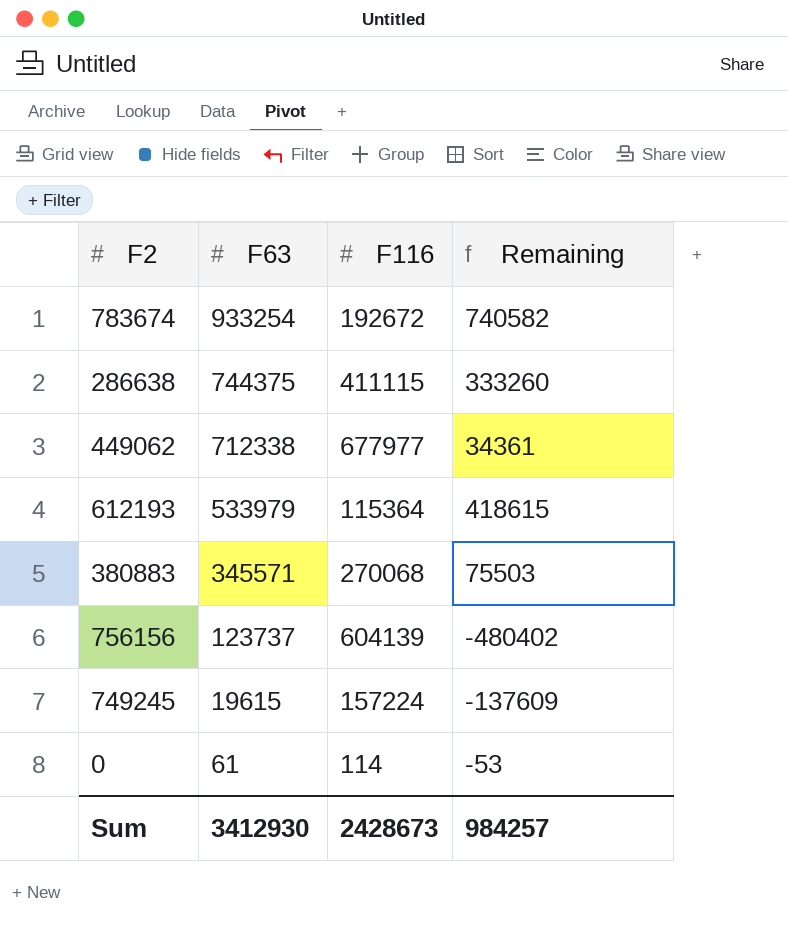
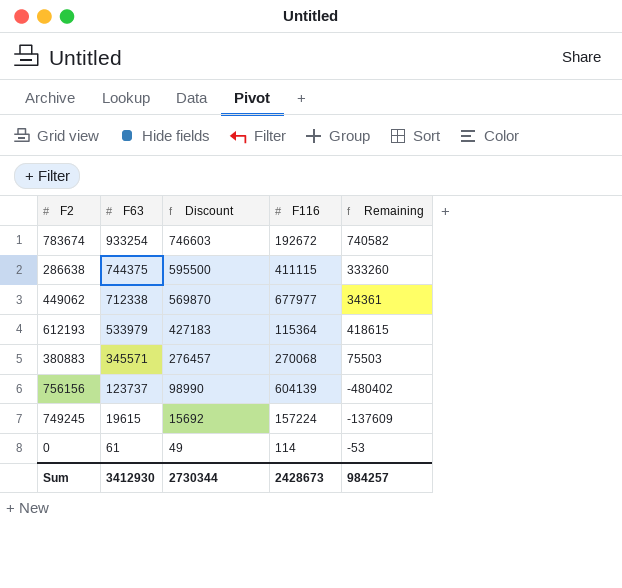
column Discount | formula: none -> [F63] * 0.8

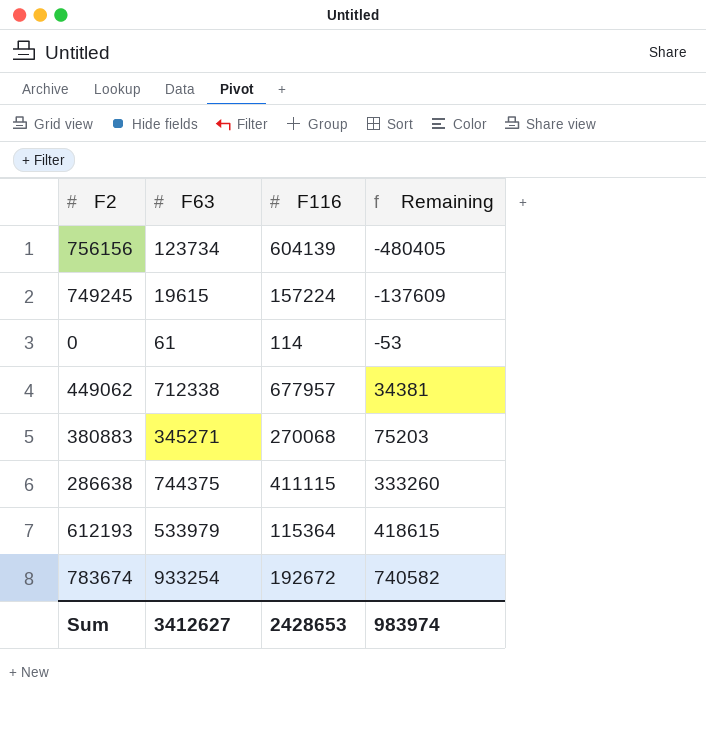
row order: F63 descending -> Remaining ascending
column Discount | formula: [F63] * 0.8 -> none
756156 | F63: 123737 -> 123734
756156 | Remaining: -480402 -> -480405
449062 | F116: 677977 -> 677957
449062 | Remaining: 34361 -> 34381
380883 | F63: 345571 -> 345271
380883 | Remaining: 75503 -> 75203
Sum | F63: 3412930 -> 3412627
Sum | F116: 2428673 -> 2428653
Sum | Remaining: 984257 -> 983974

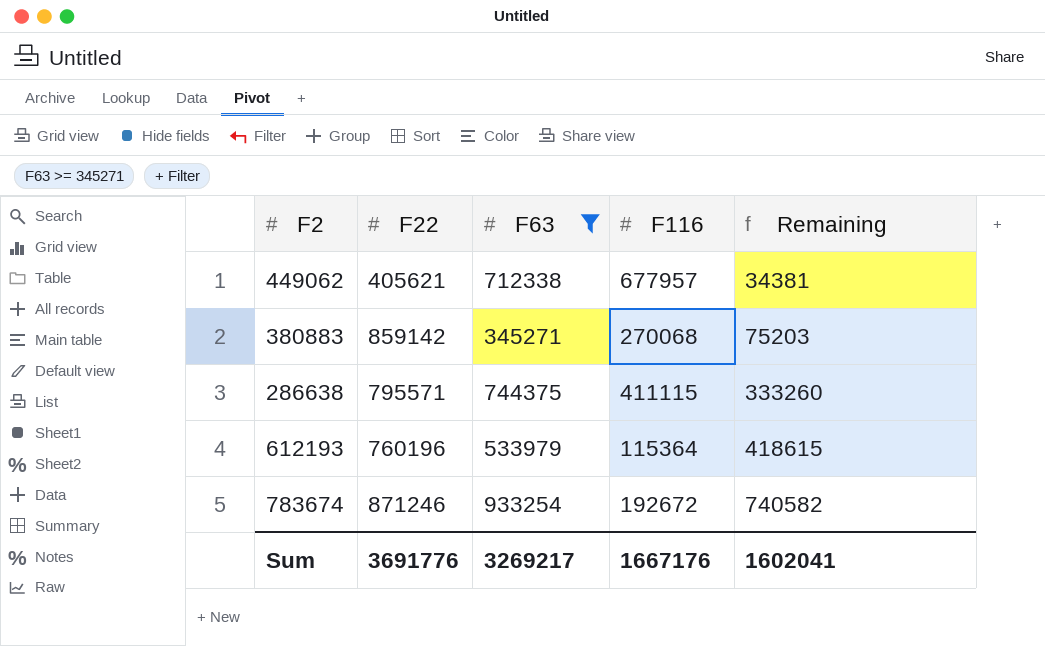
filter: none -> F63 >= 345271
column F22 | position: none -> 2
Sum | F63: 3412627 -> 3269217
Sum | F116: 2428653 -> 1667176
Sum | Remaining: 983974 -> 1602041

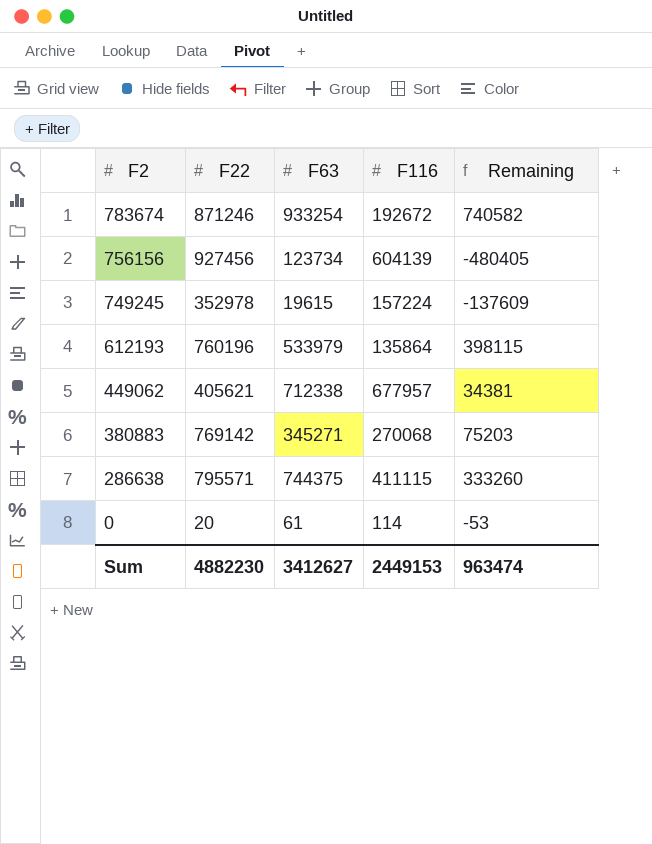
filter: F63 >= 345271 -> none
row order: Remaining ascending -> F2 descending
612193 | F116: 115364 -> 135864
612193 | Remaining: 418615 -> 398115
380883 | F22: 859142 -> 769142
Sum | F22: 3691776 -> 4882230
Sum | F63: 3269217 -> 3412627
Sum | F116: 1667176 -> 2449153
Sum | Remaining: 1602041 -> 963474

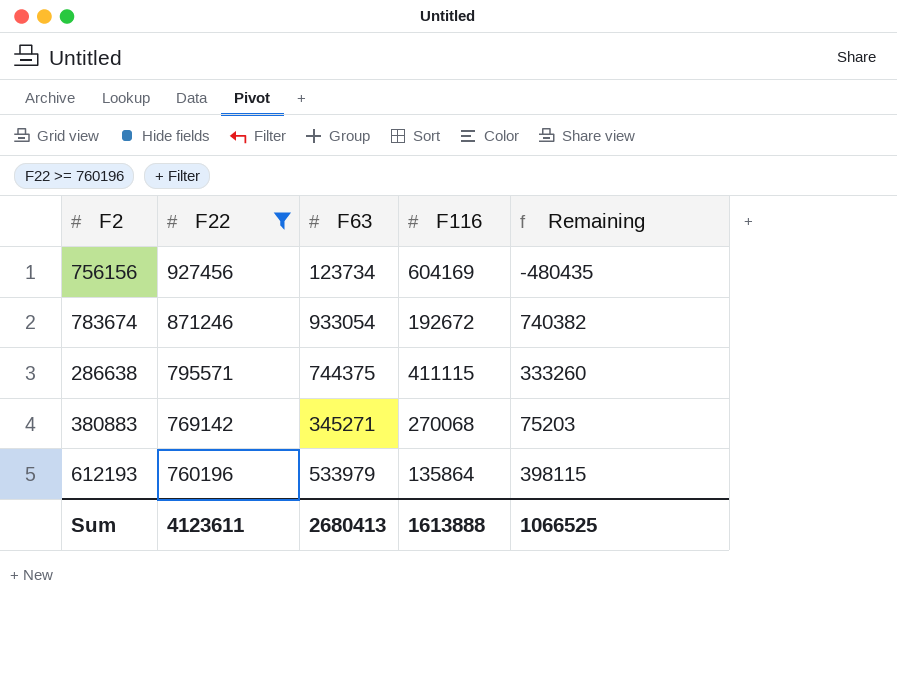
filter: none -> F22 >= 760196
row order: F2 descending -> F22 descending
756156 | F116: 604139 -> 604169
756156 | Remaining: -480405 -> -480435
783674 | F63: 933254 -> 933054
783674 | Remaining: 740582 -> 740382
Sum | F22: 4882230 -> 4123611
Sum | F63: 3412627 -> 2680413
Sum | F116: 2449153 -> 1613888
Sum | Remaining: 963474 -> 1066525

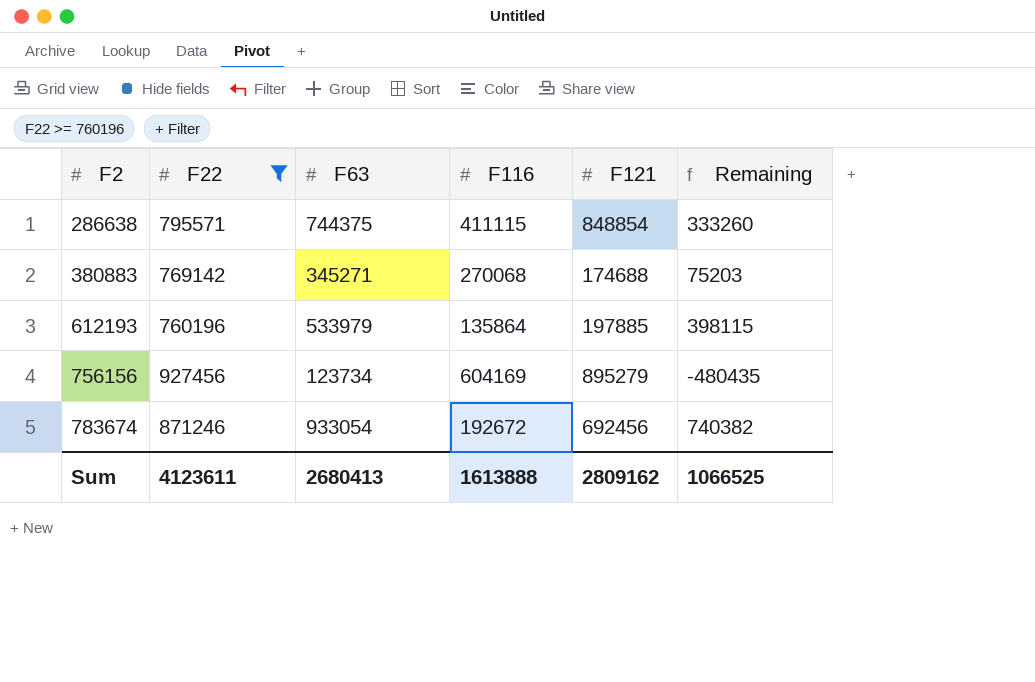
row order: F22 descending -> F2 ascending
column F121 | position: none -> 5

